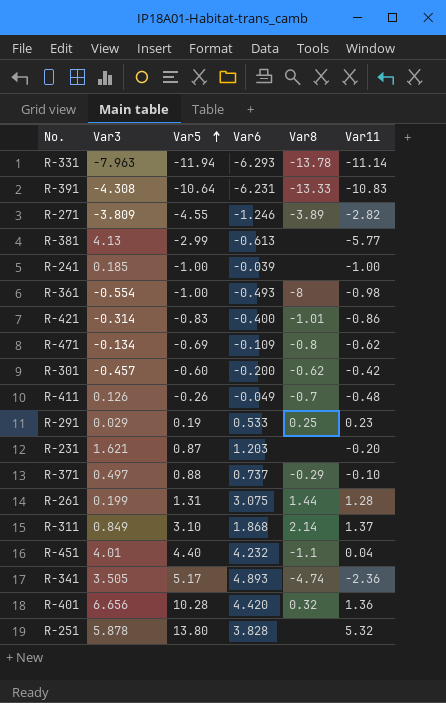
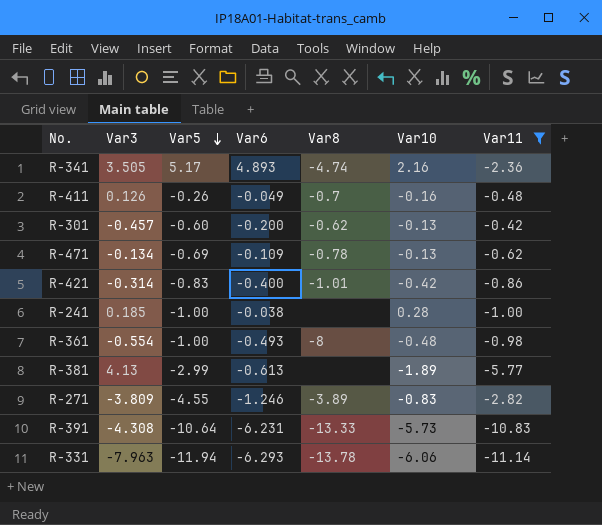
filter: none -> Var11 <= -0.42
row order: Var5 ascending -> Var5 descending
column Var10 | position: none -> 6
R-471 | Var8: -0.8 -> -0.78
R-241 | Var6: -0.039 -> -0.038

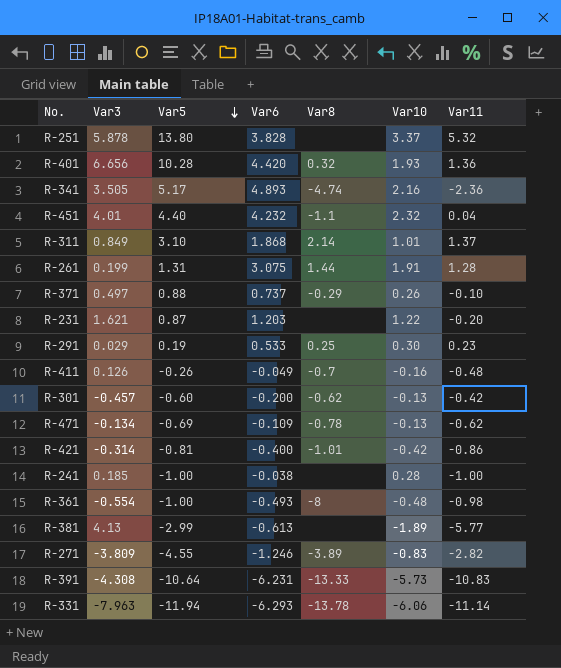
filter: Var11 <= -0.42 -> none
R-421 | Var5: -0.83 -> -0.81

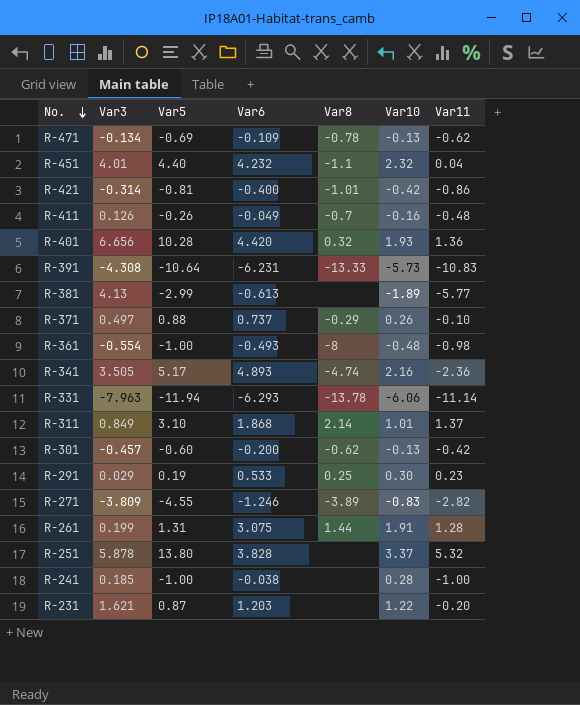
row order: Var5 descending -> No. descending

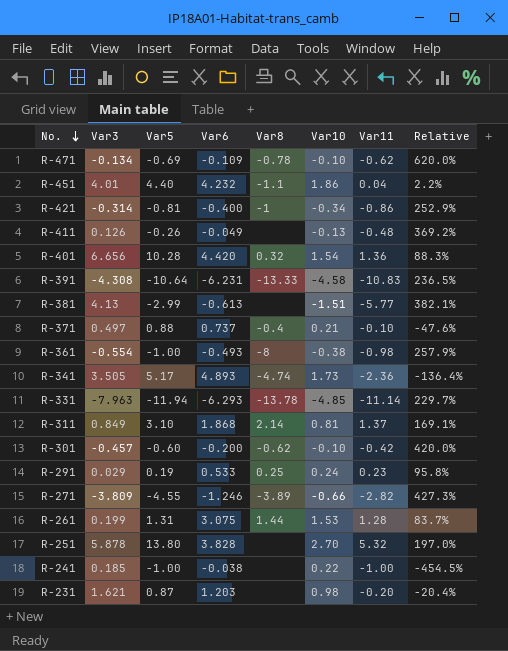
column Relative | formula: none -> [Var11] / [Var10]
R-471 | Var10: -0.13 -> -0.10
R-451 | Var10: 2.32 -> 1.86
R-421 | Var8: -1.01 -> -1
R-421 | Var10: -0.42 -> -0.34
R-411 | Var8: -0.7 -> none
R-411 | Var10: -0.16 -> -0.13
R-401 | Var10: 1.93 -> 1.54
R-391 | Var10: -5.73 -> -4.58
R-381 | Var10: -1.89 -> -1.51
R-371 | Var8: -0.29 -> -0.4
R-371 | Var10: 0.26 -> 0.21
R-361 | Var10: -0.48 -> -0.38
R-341 | Var10: 2.16 -> 1.73
R-331 | Var10: -6.06 -> -4.85
R-311 | Var10: 1.01 -> 0.81
R-301 | Var10: -0.13 -> -0.10
R-291 | Var10: 0.30 -> 0.24
R-271 | Var10: -0.83 -> -0.66
R-261 | Var10: 1.91 -> 1.53
R-251 | Var10: 3.37 -> 2.70
R-241 | Var10: 0.28 -> 0.22
R-231 | Var10: 1.22 -> 0.98

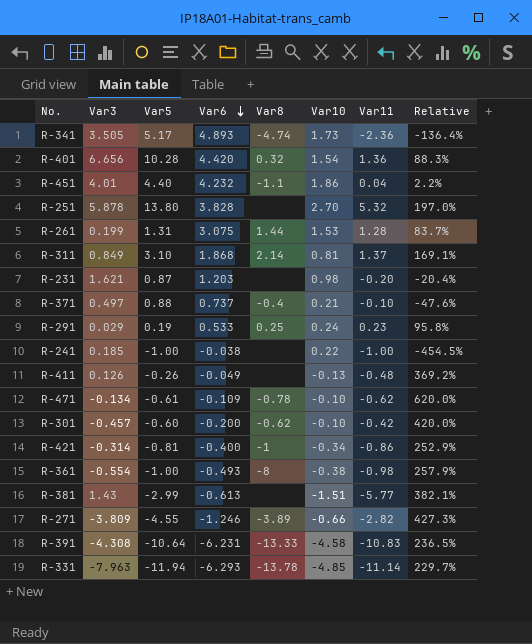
row order: No. descending -> Var6 descending
R-471 | Var5: -0.69 -> -0.61
R-381 | Var3: 4.13 -> 1.43

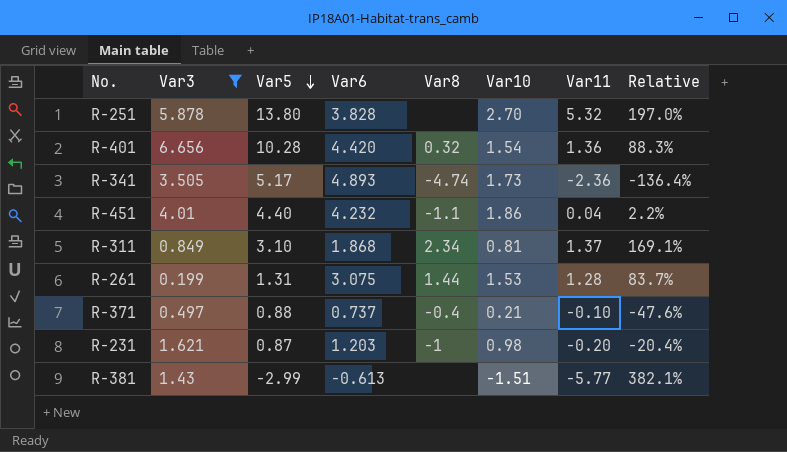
filter: none -> Var3 >= 0.199
row order: Var6 descending -> Var5 descending
R-311 | Var8: 2.14 -> 2.34
R-231 | Var8: none -> -1

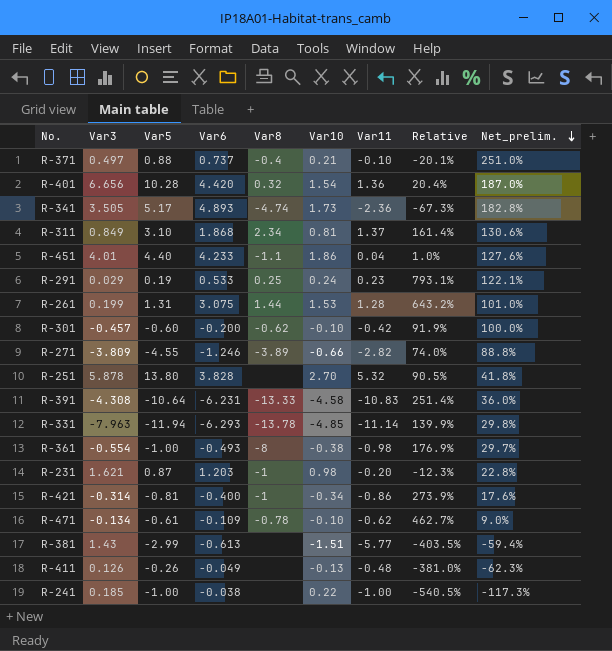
filter: Var3 >= 0.199 -> none
row order: Var5 descending -> Net_prelim. descending
column Relative | formula: [Var11] / [Var10] -> [Var11] / [Var3]
column Net_prelim. | formula: none -> ([Var6] - [Var10]) / [Var10]
R-451 | Var6: 4.232 -> 4.233

